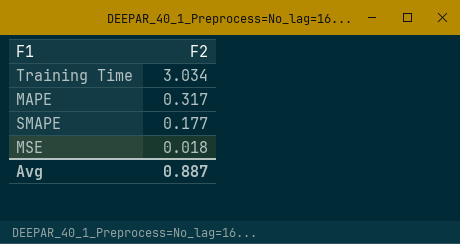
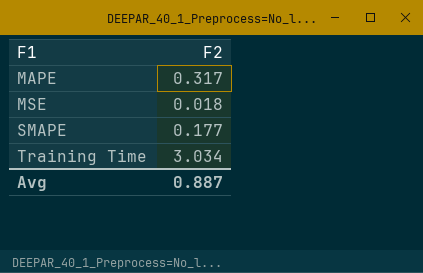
row order: F2 descending -> F1 ascending

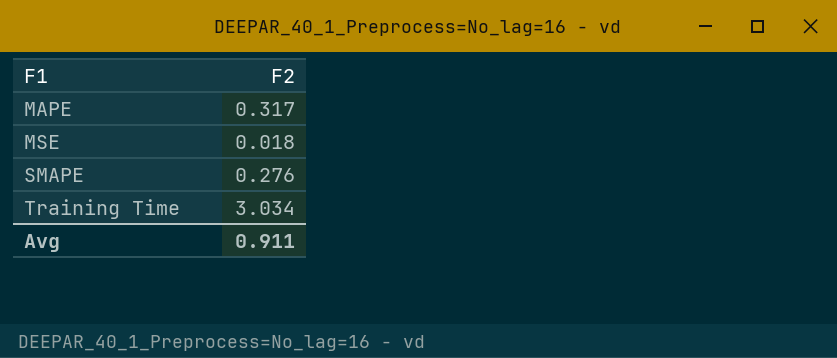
SMAPE | F2: 0.177 -> 0.276
Avg | F2: 0.887 -> 0.911

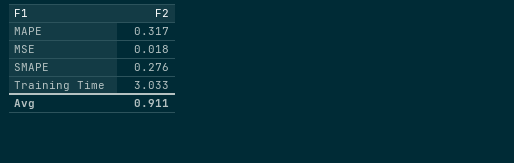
Training Time | F2: 3.034 -> 3.033

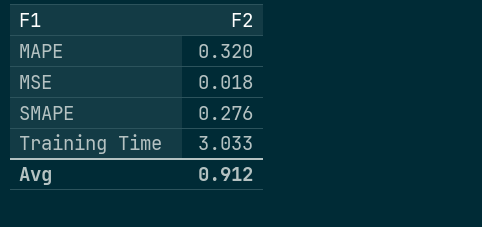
MAPE | F2: 0.317 -> 0.320
Avg | F2: 0.911 -> 0.912

